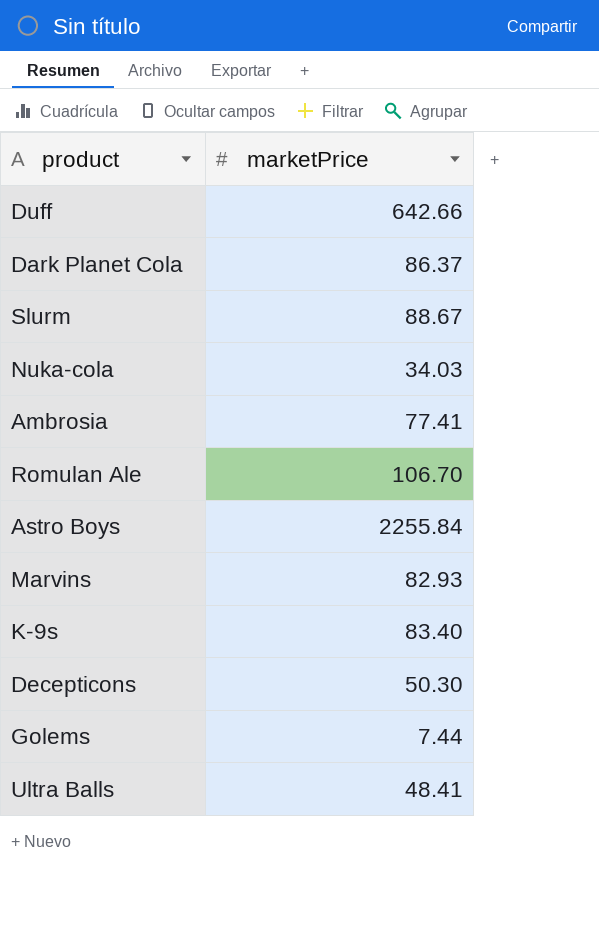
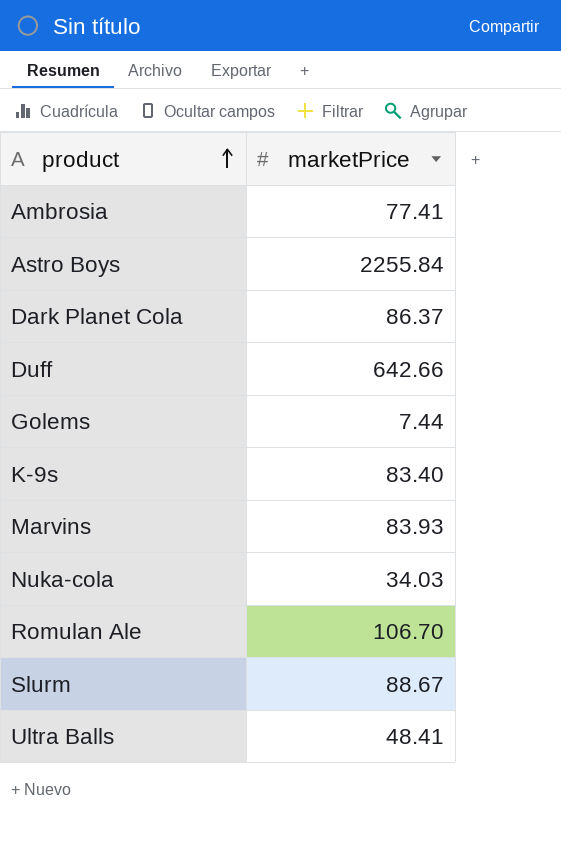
row order: none -> product ascending
row Decepticons: 50.30 -> none
Marvins | marketPrice: 82.93 -> 83.93

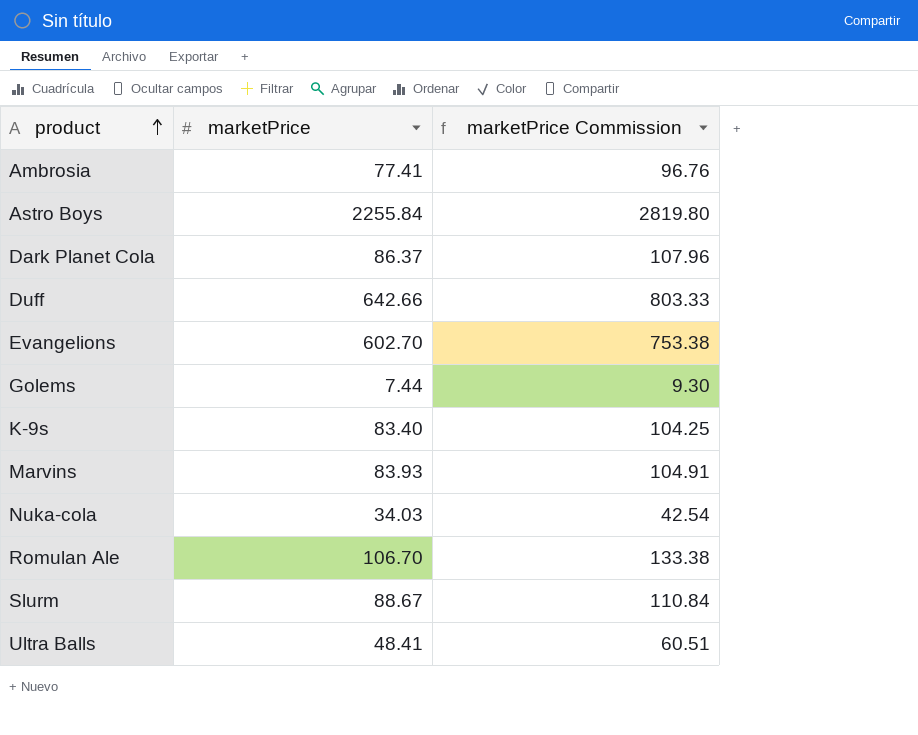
column marketPrice Commission | formula: none -> [marketPrice] * 1.25
row Evangelions: none -> 602.70 | 753.38

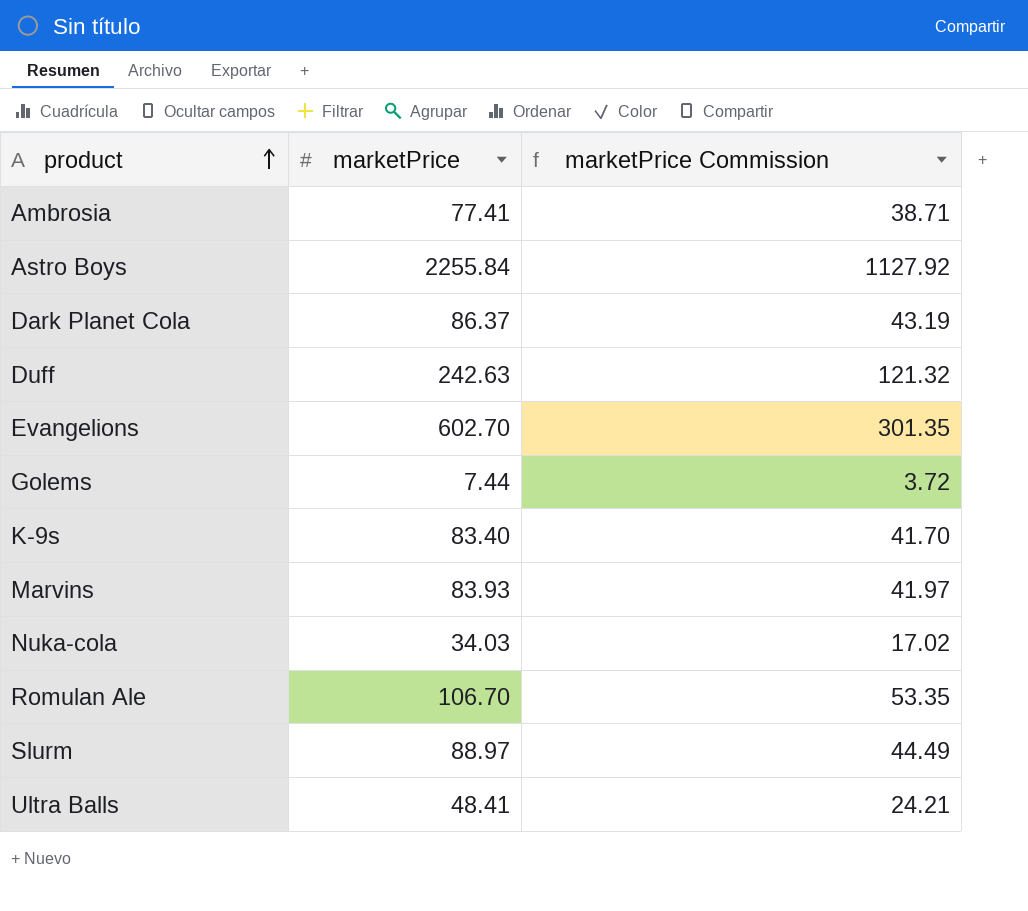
column marketPrice Commission | formula: [marketPrice] * 1.25 -> [marketPrice] * 0.5
Duff | marketPrice: 642.66 -> 242.63
Slurm | marketPrice: 88.67 -> 88.97

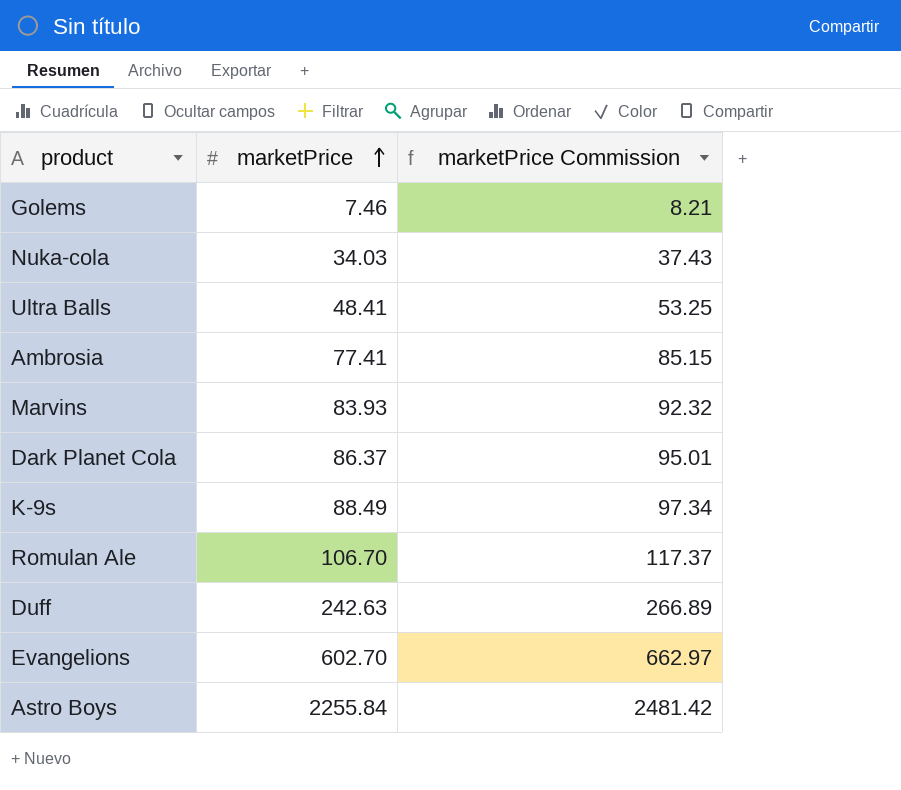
row order: product ascending -> marketPrice ascending
column marketPrice Commission | formula: [marketPrice] * 0.5 -> [marketPrice] * 1.1
row Slurm: 88.97 | 44.49 -> none
Golems | marketPrice: 7.44 -> 7.46
K-9s | marketPrice: 83.40 -> 88.49

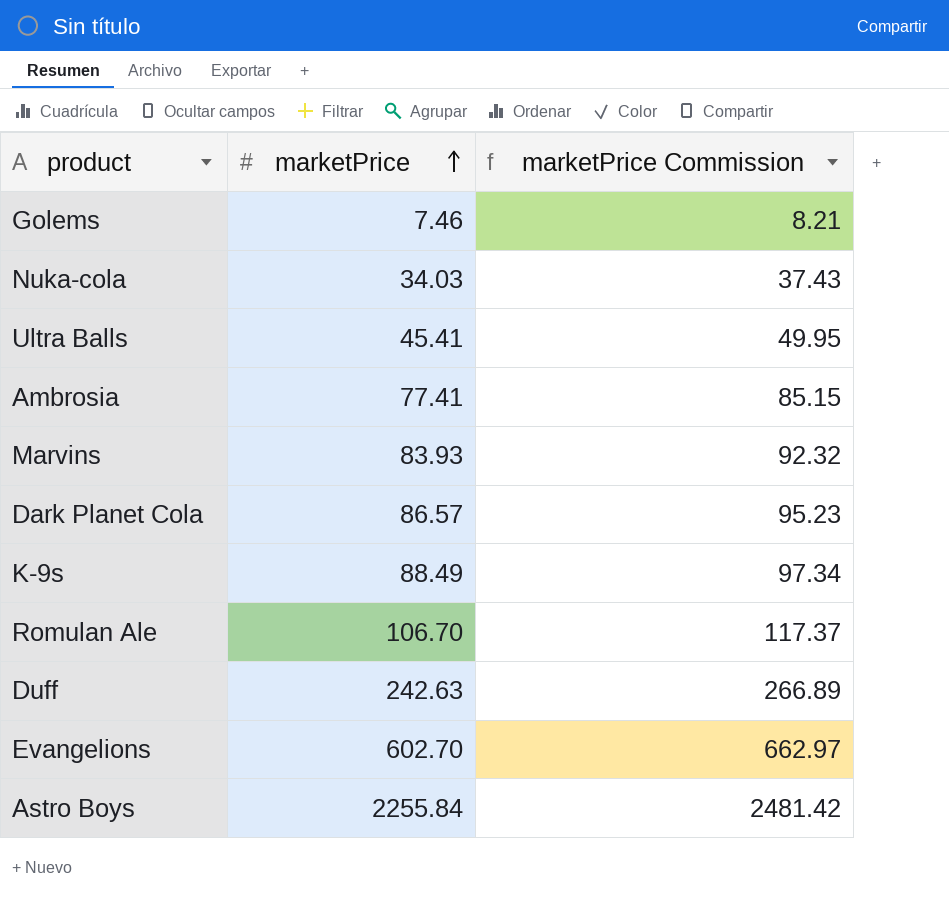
Ultra Balls | marketPrice: 48.41 -> 45.41
Ultra Balls | marketPrice Commission: 53.25 -> 49.95
Dark Planet Cola | marketPrice: 86.37 -> 86.57
Dark Planet Cola | marketPrice Commission: 95.01 -> 95.23

